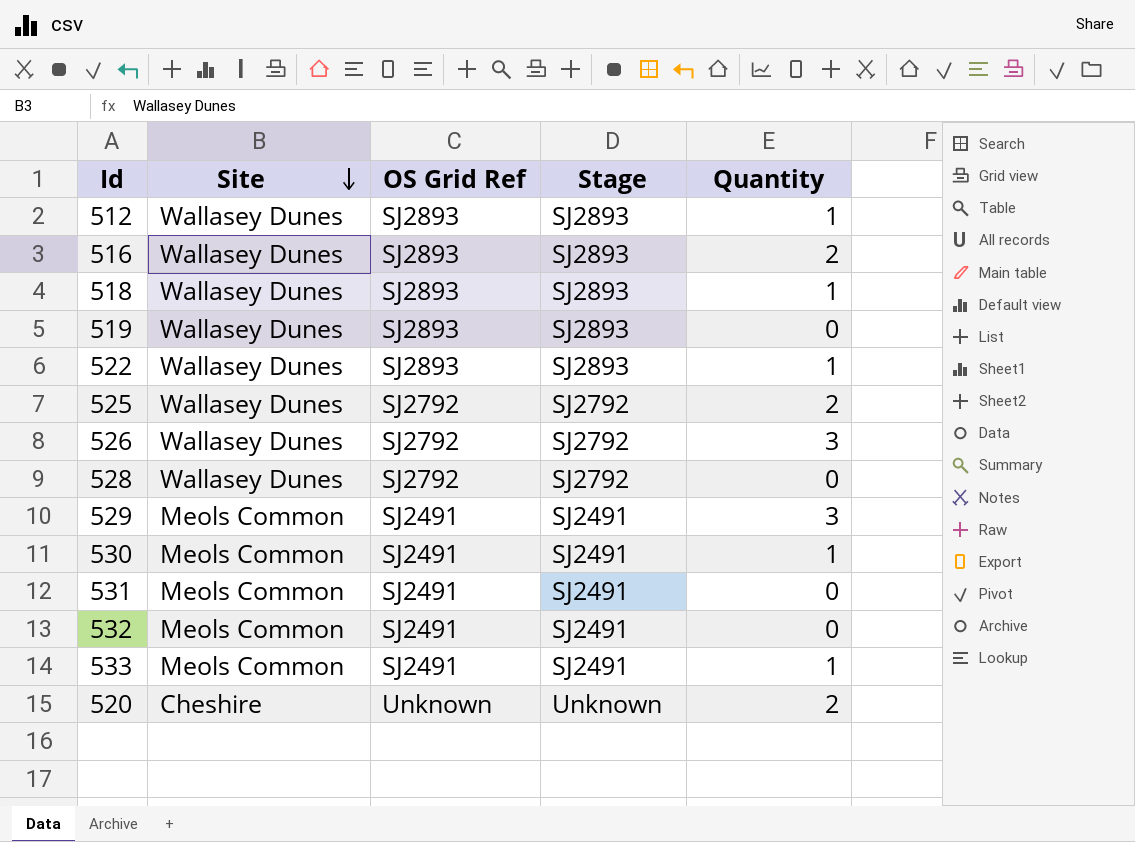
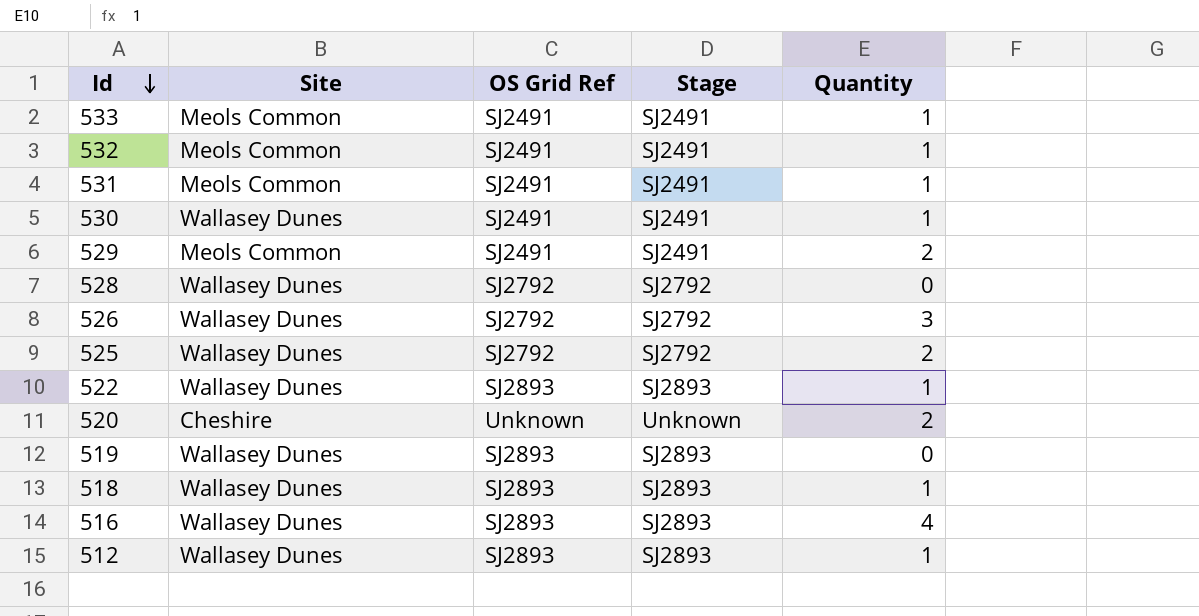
row order: Site descending -> Id descending
532 | Quantity: 0 -> 1
531 | Quantity: 0 -> 1
530 | Site: Meols Common -> Wallasey Dunes
529 | Quantity: 3 -> 2
516 | Quantity: 2 -> 4

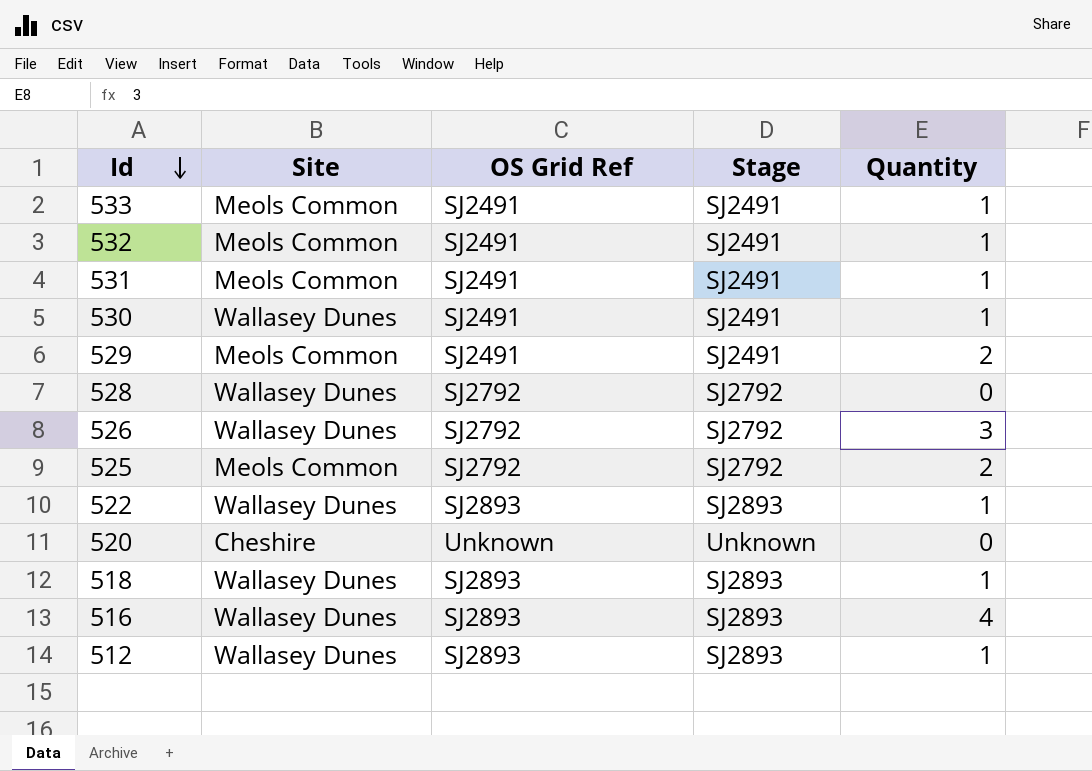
row 519: Wallasey Dunes | SJ2893 | SJ2893 | 0 -> none
525 | Site: Wallasey Dunes -> Meols Common
520 | Quantity: 2 -> 0

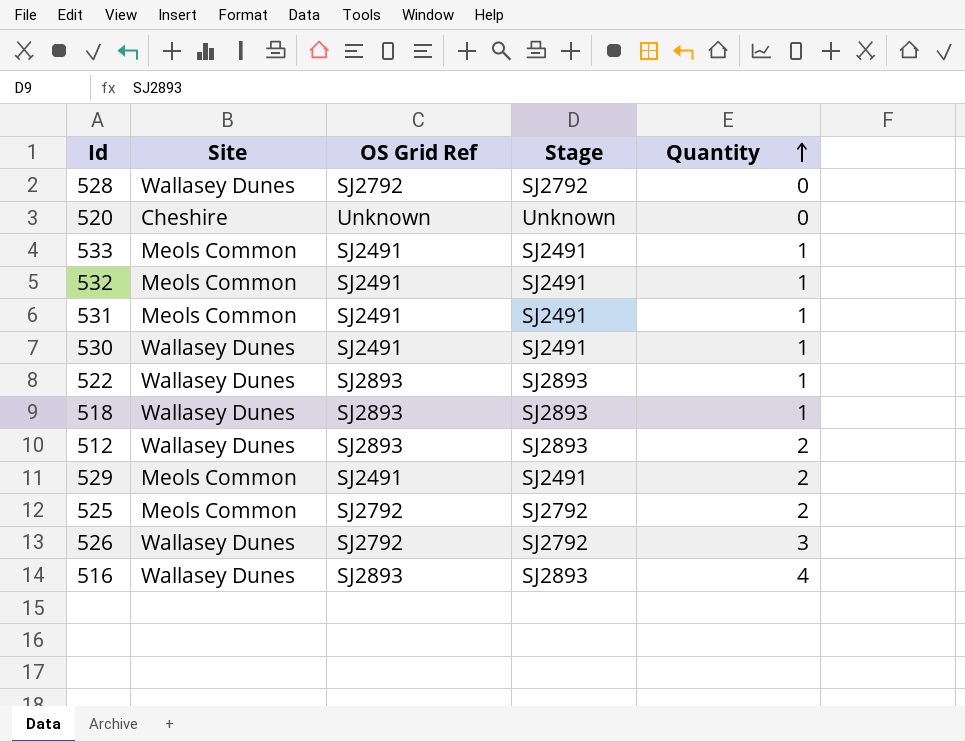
row order: Id descending -> Quantity ascending
512 | Quantity: 1 -> 2

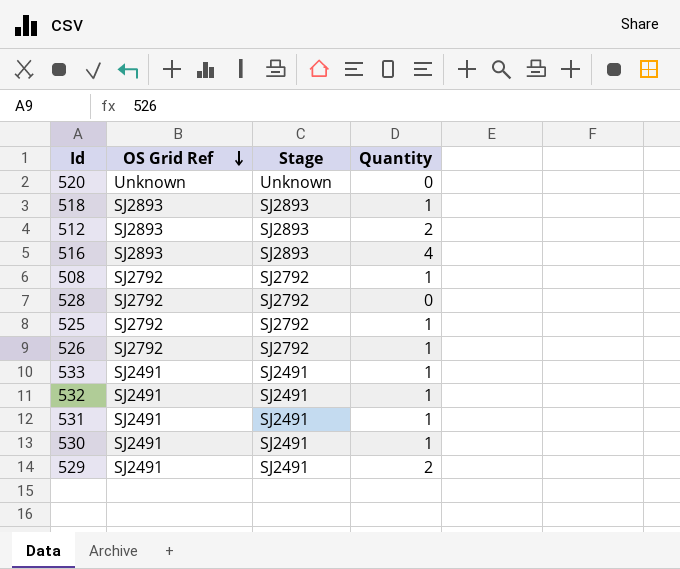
row order: Quantity ascending -> OS Grid Ref descending
column Site | position: 2 -> none
row 522: Wallasey Dunes | SJ2893 | SJ2893 | 1 -> none
row 508: none -> SJ2792 | SJ2792 | 1
525 | Quantity: 2 -> 1
526 | Quantity: 3 -> 1

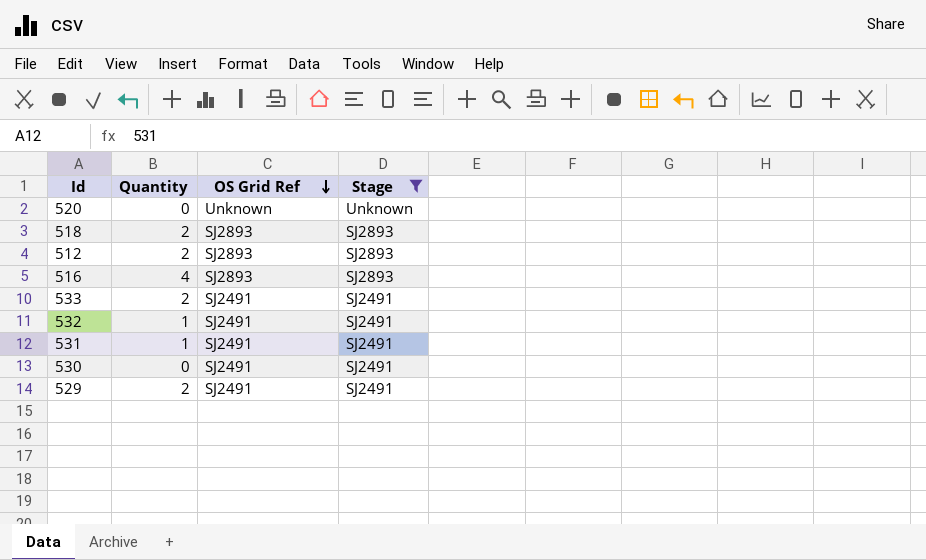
filter: none -> Stage != SJ2792
column Quantity | position: 4 -> 2
518 | Quantity: 1 -> 2
533 | Quantity: 1 -> 2
530 | Quantity: 1 -> 0

